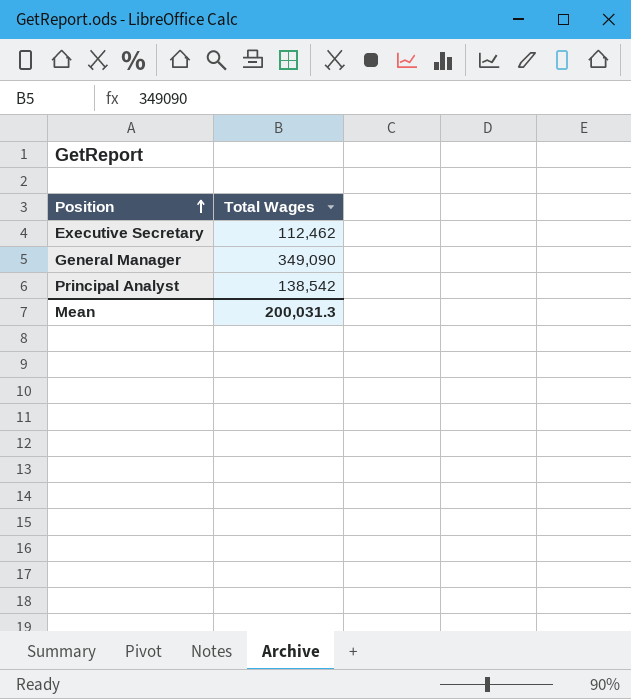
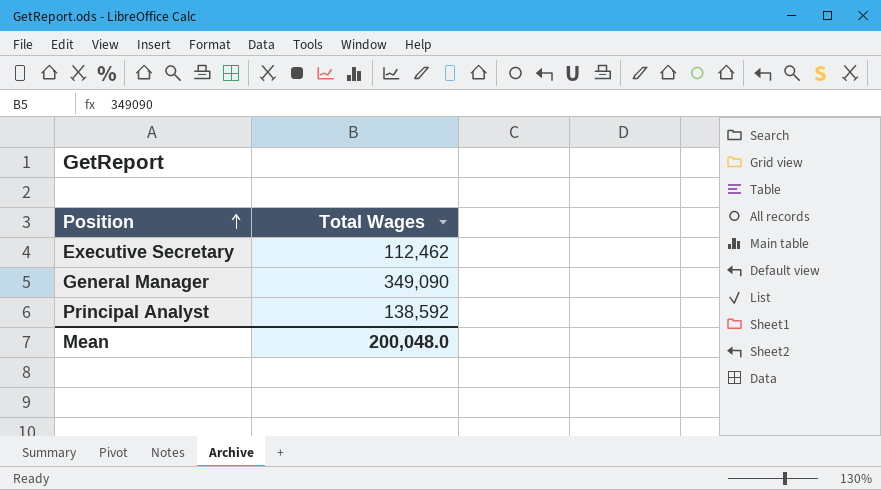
Principal Analyst | Total Wages: 138,542 -> 138,592
Mean | Total Wages: 200,031.3 -> 200,048.0

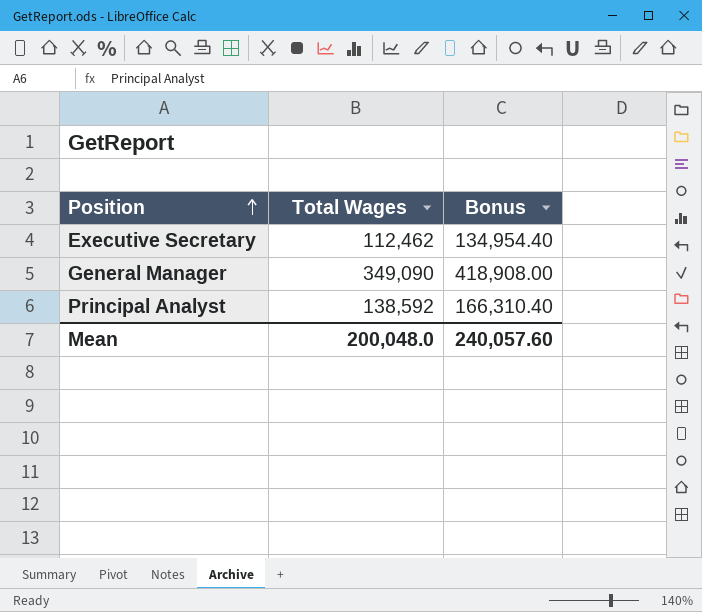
column Bonus | formula: none -> [Total Wages] * 1.2

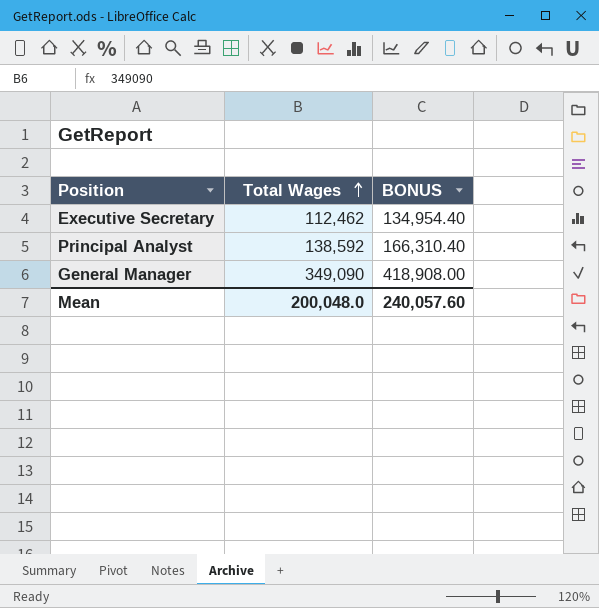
row order: Position ascending -> Total Wages ascending
column name: Bonus -> BONUS

